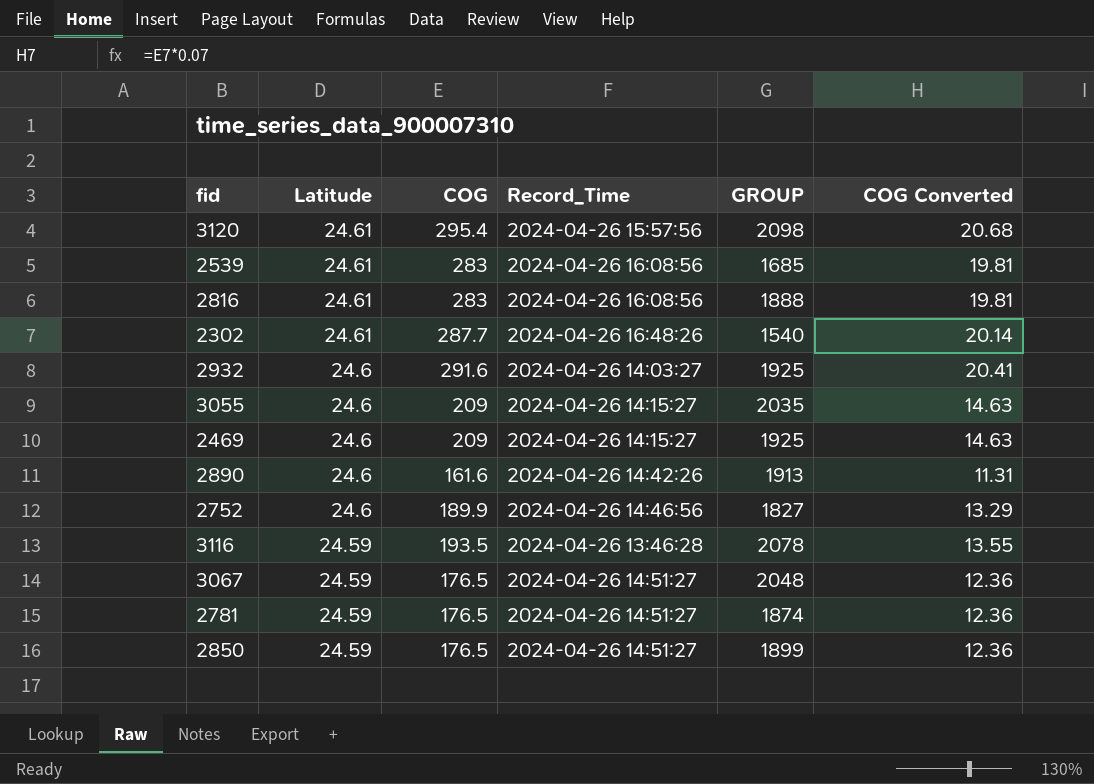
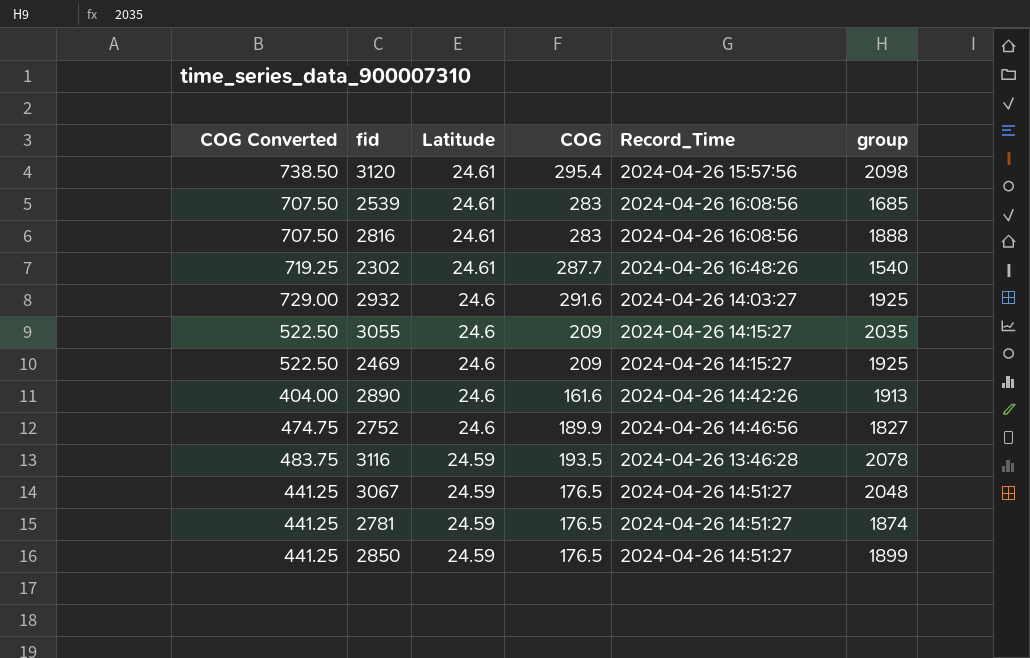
column COG Converted | formula: [COG] * 0.07 -> [COG] * 2.5
column COG Converted | position: 6 -> 1
column name: GROUP -> group

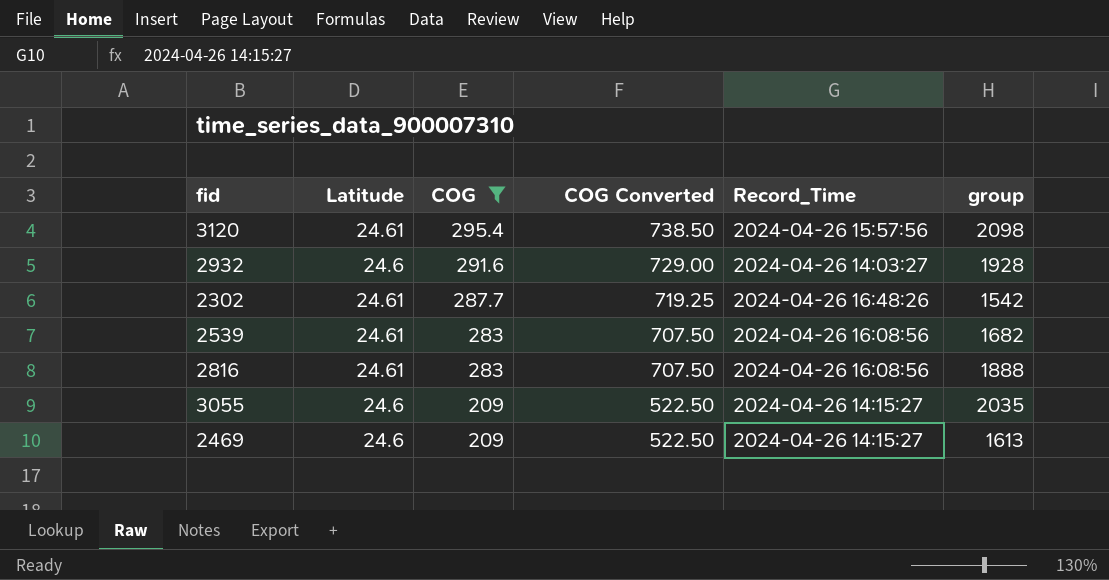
filter: none -> COG >= 209
row order: Latitude descending -> COG descending
column COG Converted | position: 1 -> 4
2932 | group: 1925 -> 1928
2302 | group: 1540 -> 1542
2539 | group: 1685 -> 1682
2469 | group: 1925 -> 1613

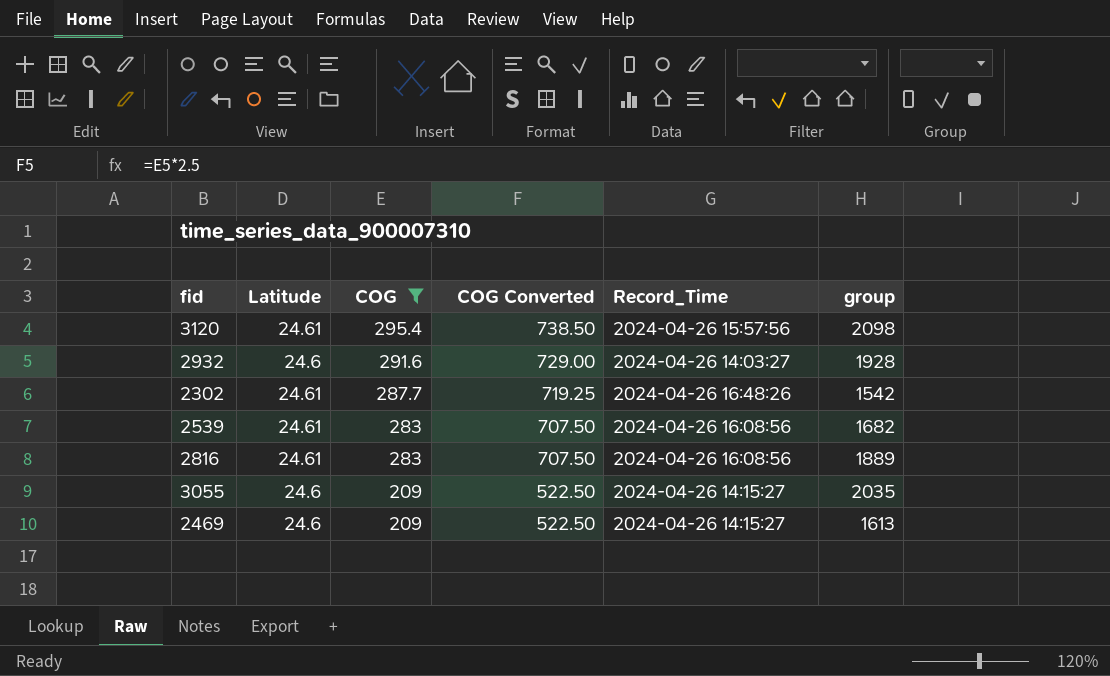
2816 | group: 1888 -> 1889

